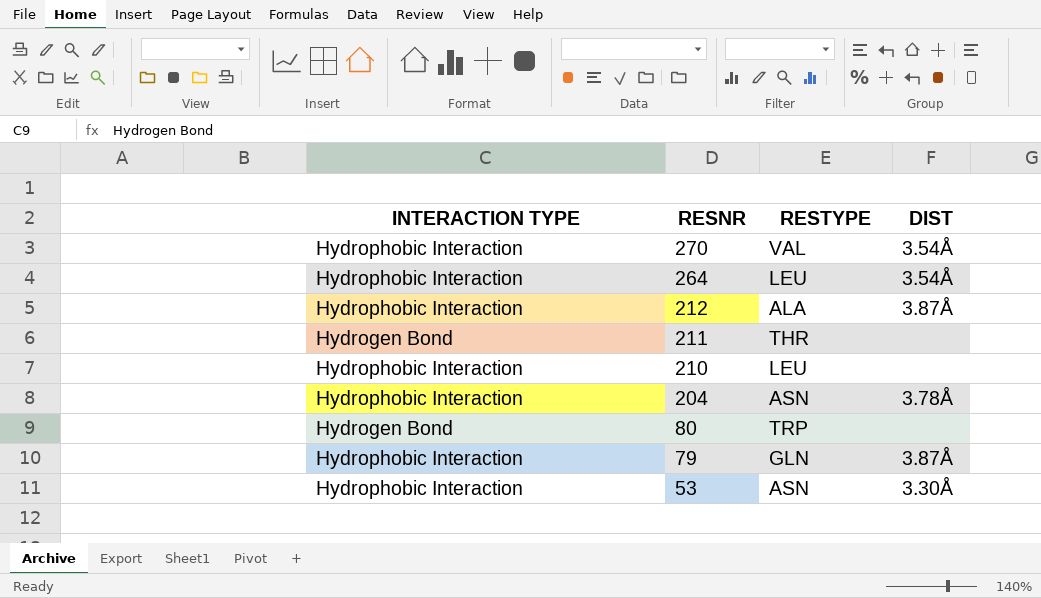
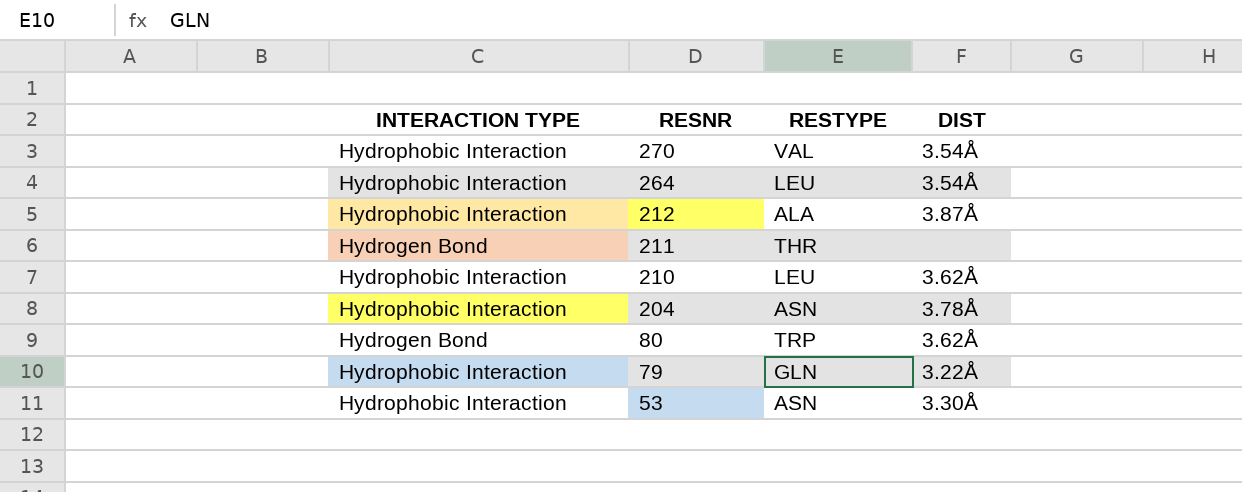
210 | DIST: none -> 3.62Å
80 | DIST: none -> 3.62Å
79 | DIST: 3.87Å -> 3.22Å

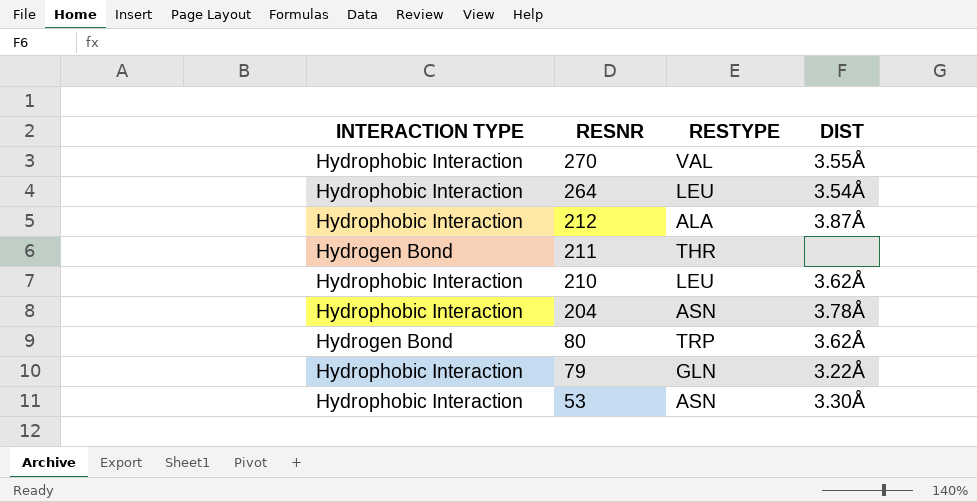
270 | DIST: 3.54Å -> 3.55Å

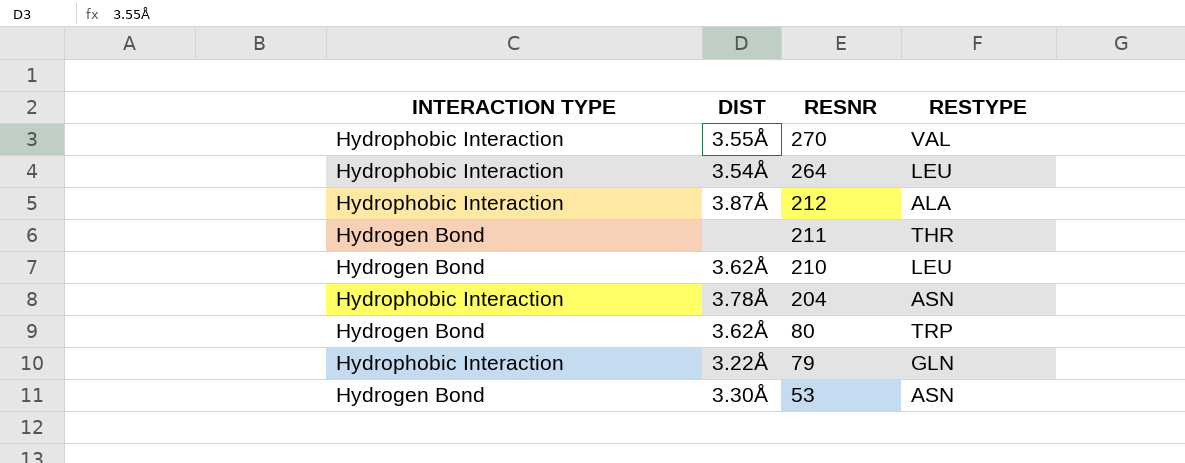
column DIST | position: 4 -> 2
210 | INTERACTION TYPE: Hydrophobic Interaction -> Hydrogen Bond
53 | INTERACTION TYPE: Hydrophobic Interaction -> Hydrogen Bond

